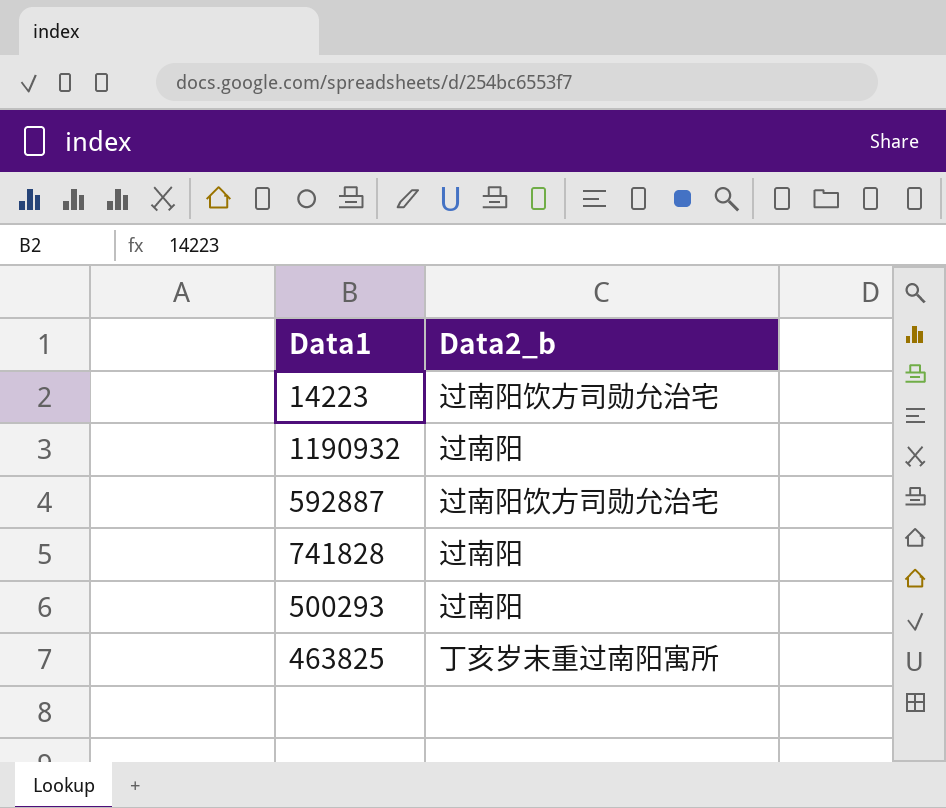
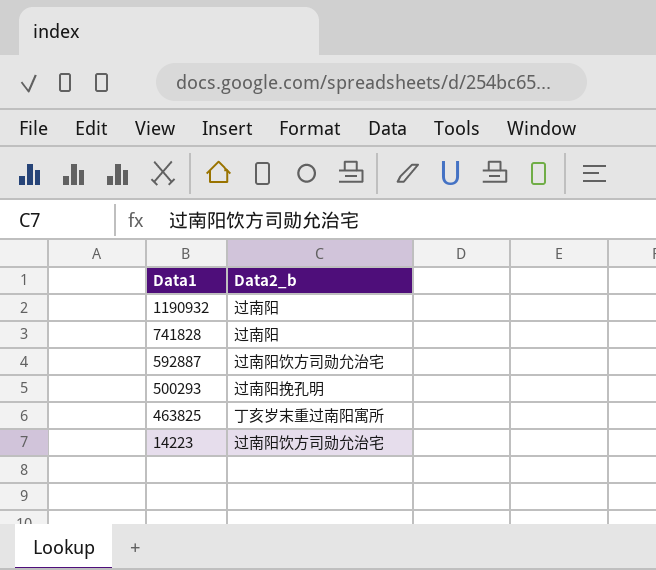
row order: none -> Data1 descending
500293 | Data2_b: 过南阳 -> 过南阳挽孔明

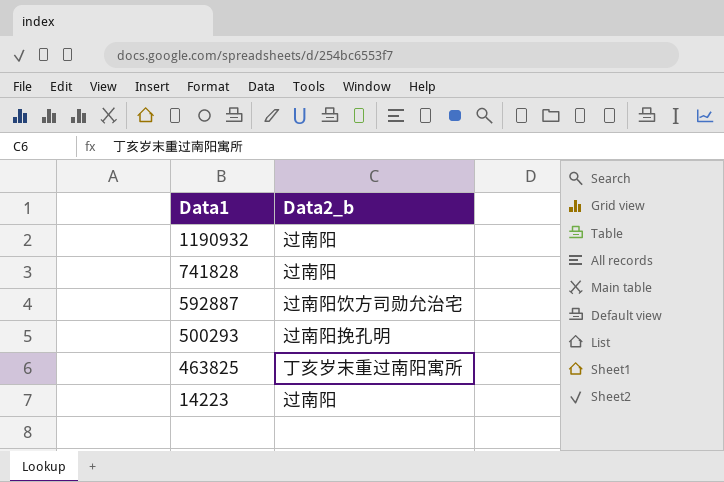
14223 | Data2_b: 过南阳饮方司勋允治宅 -> 过南阳

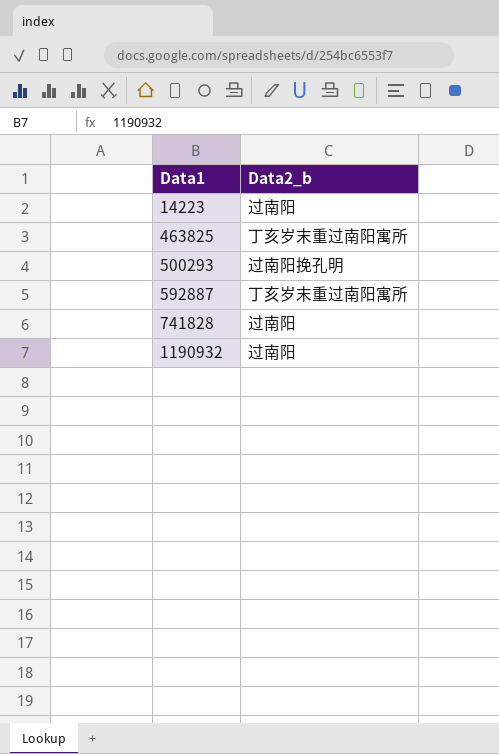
row order: Data1 descending -> Data1 ascending
592887 | Data2_b: 过南阳饮方司勋允治宅 -> 丁亥岁末重过南阳寓所

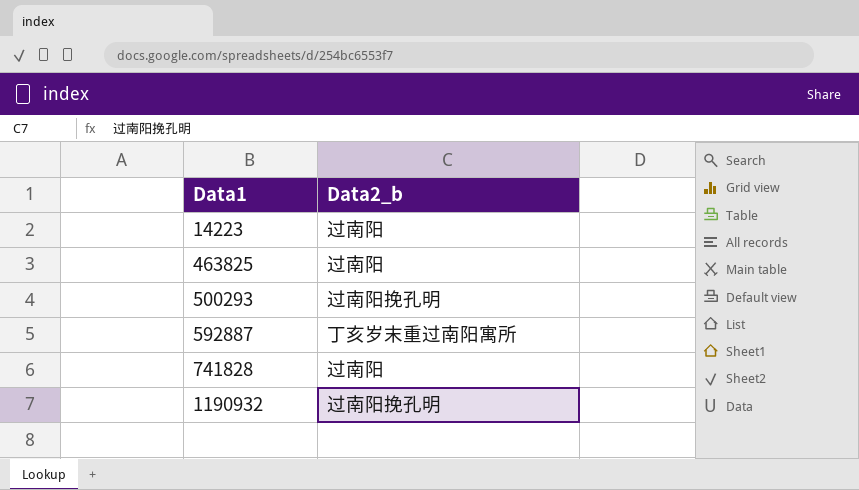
463825 | Data2_b: 丁亥岁末重过南阳寓所 -> 过南阳
1190932 | Data2_b: 过南阳 -> 过南阳挽孔明

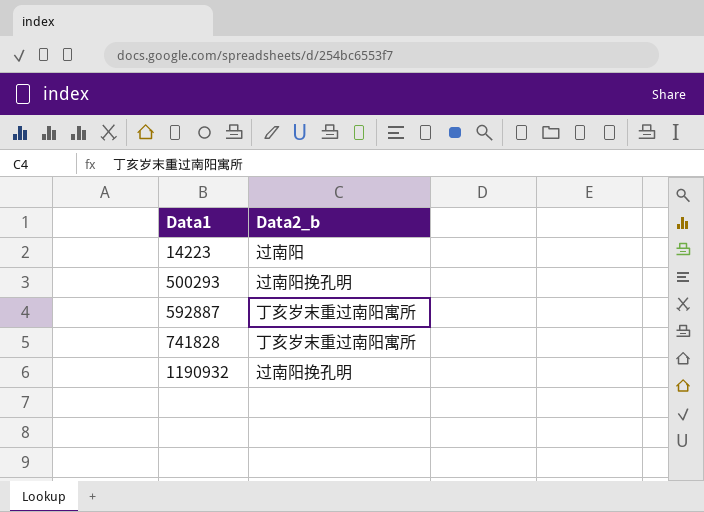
row 463825: 过南阳 -> none
741828 | Data2_b: 过南阳 -> 丁亥岁末重过南阳寓所

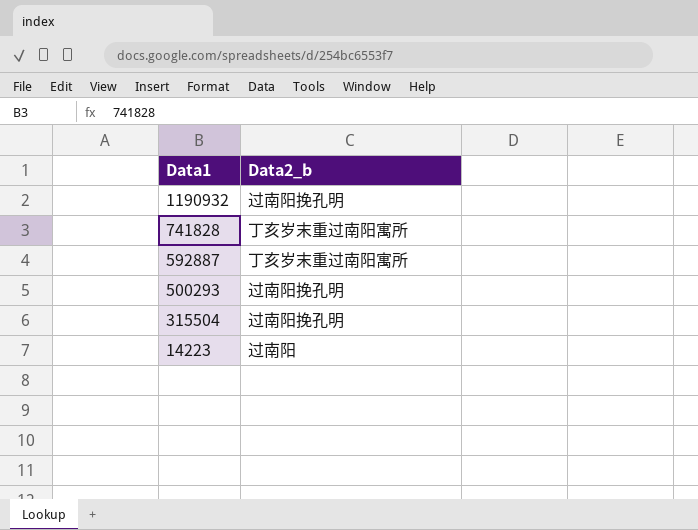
row order: Data1 ascending -> Data1 descending
row 315504: none -> 过南阳挽孔明

